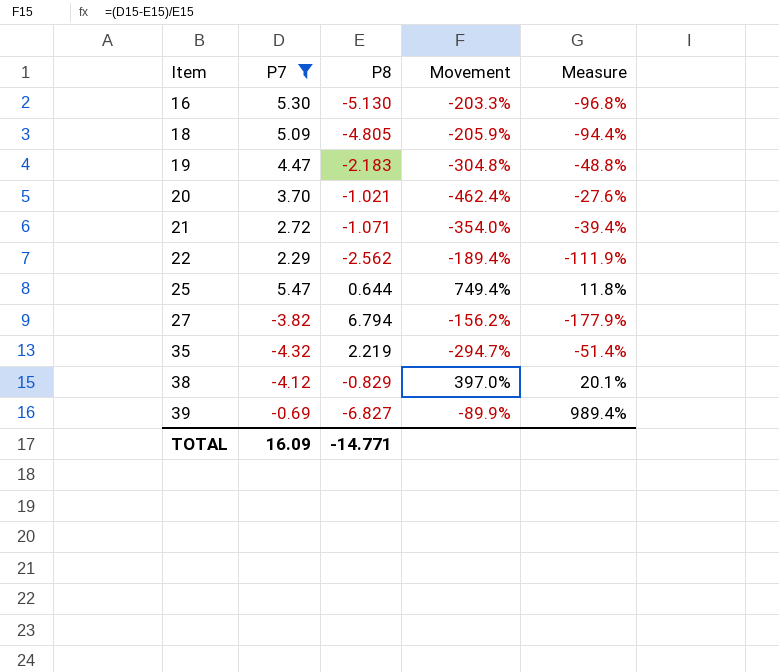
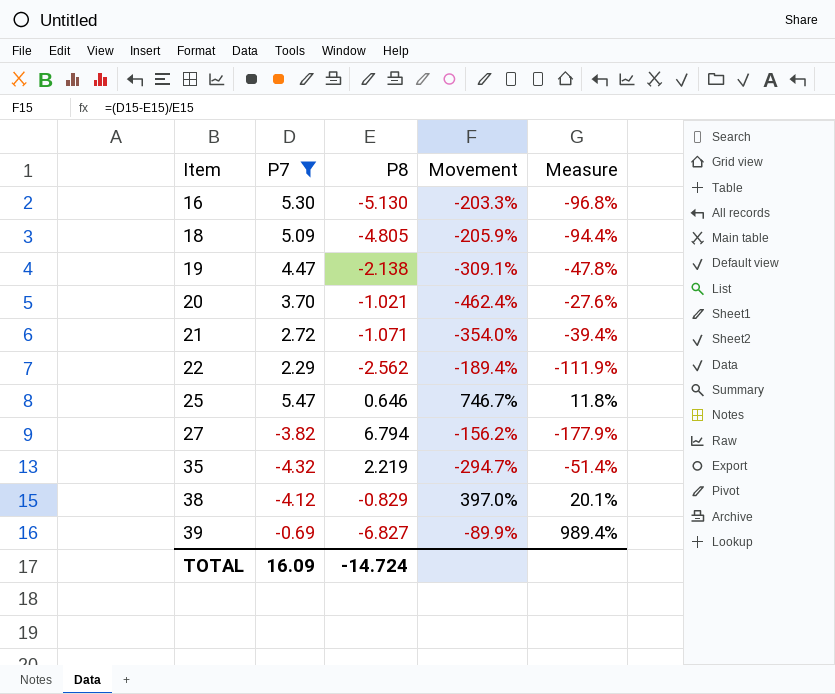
19 | P8: -2.183 -> -2.138
19 | Movement: -304.8% -> -309.1%
19 | Measure: -48.8% -> -47.8%
25 | P8: 0.644 -> 0.646
25 | Movement: 749.4% -> 746.7%
TOTAL | P8: -14.771 -> -14.724

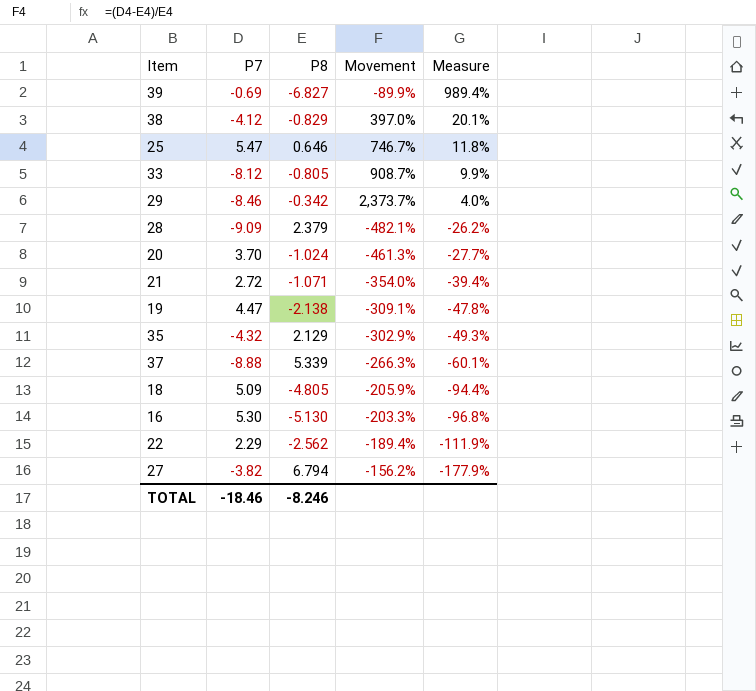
filter: P7 >= -4.32 -> none
row order: Item ascending -> Measure descending
20 | P8: -1.021 -> -1.024
20 | Movement: -462.4% -> -461.3%
20 | Measure: -27.6% -> -27.7%
35 | P8: 2.219 -> 2.129
35 | Movement: -294.7% -> -302.9%
35 | Measure: -51.4% -> -49.3%
TOTAL | P7: 16.09 -> -18.46
TOTAL | P8: -14.724 -> -8.246

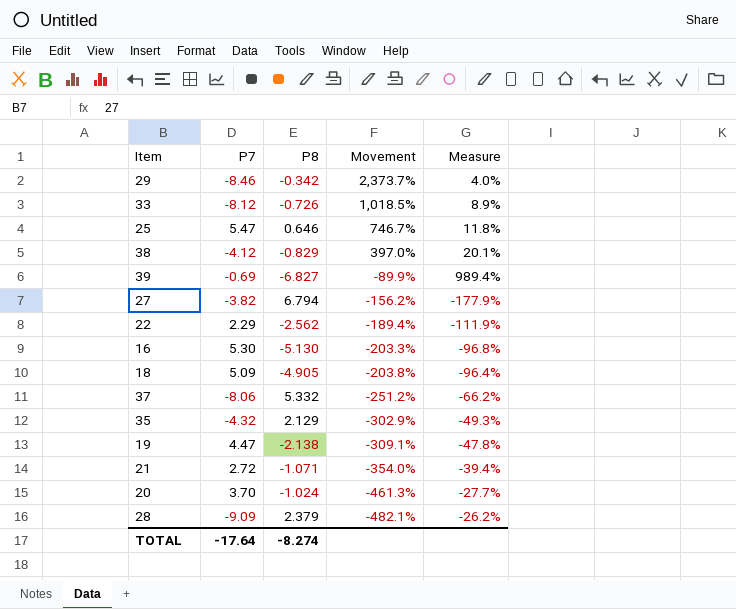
row order: Measure descending -> Movement descending
33 | P8: -0.805 -> -0.726
33 | Movement: 908.7% -> 1,018.5%
33 | Measure: 9.9% -> 8.9%
18 | P8: -4.805 -> -4.905
18 | Movement: -205.9% -> -203.8%
18 | Measure: -94.4% -> -96.4%
37 | P7: -8.88 -> -8.06
37 | P8: 5.339 -> 5.332
37 | Movement: -266.3% -> -251.2%
37 | Measure: -60.1% -> -66.2%
TOTAL | P7: -18.46 -> -17.64
TOTAL | P8: -8.246 -> -8.274

